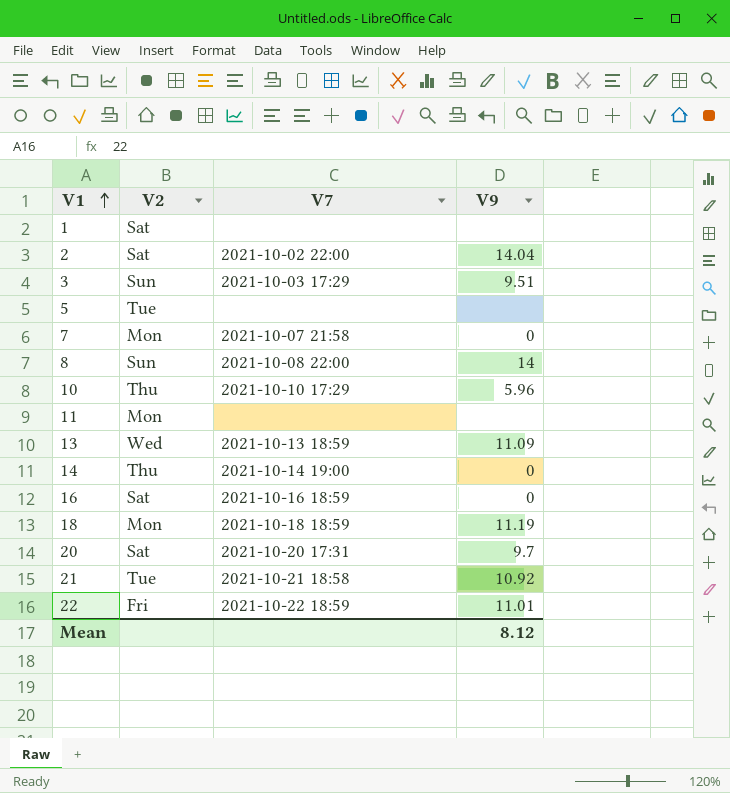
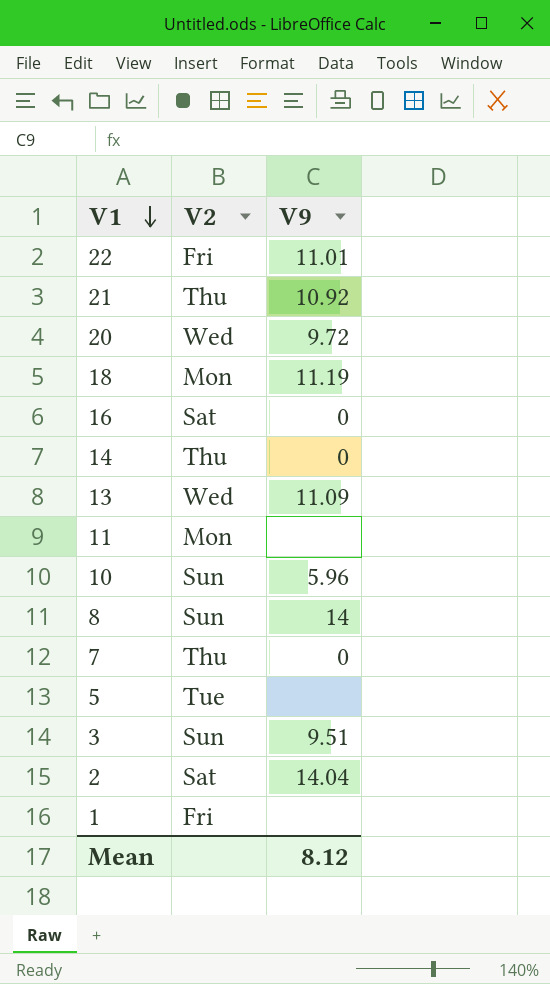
row order: V1 ascending -> V1 descending
column V7 | position: 3 -> none
21 | V2: Tue -> Thu
20 | V2: Sat -> Wed
20 | V9: 9.7 -> 9.72
10 | V2: Thu -> Sun
7 | V2: Mon -> Thu
1 | V2: Sat -> Fri

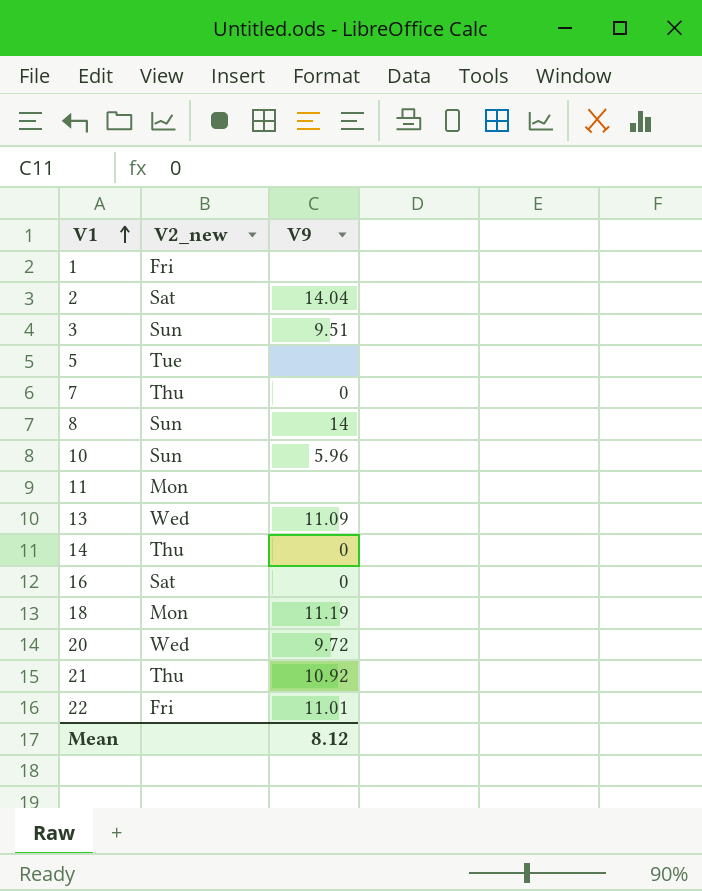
row order: V1 descending -> V1 ascending
column name: V2 -> V2_new

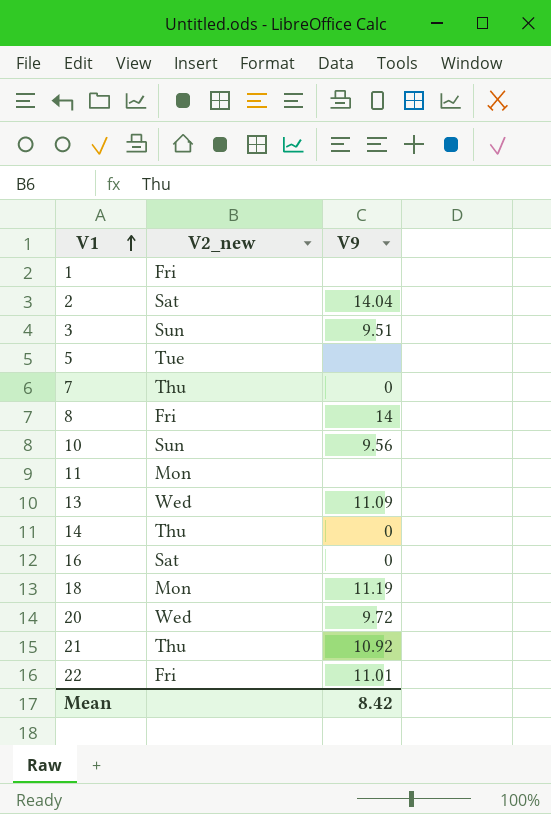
8 | V2_new: Sun -> Fri
10 | V9: 5.96 -> 9.56
Mean | V9: 8.12 -> 8.42

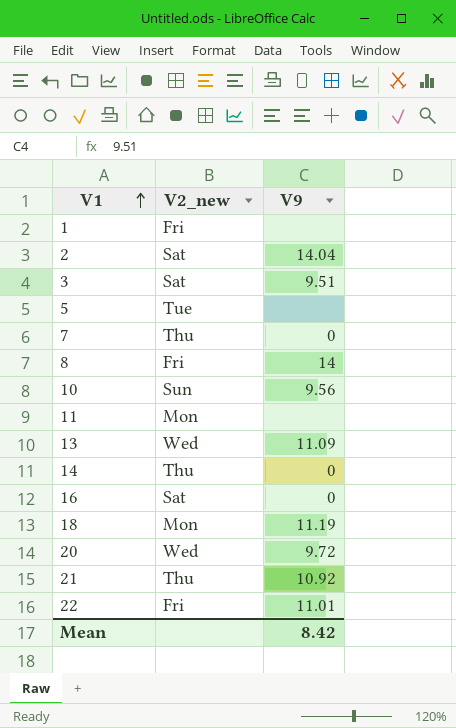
3 | V2_new: Sun -> Sat

